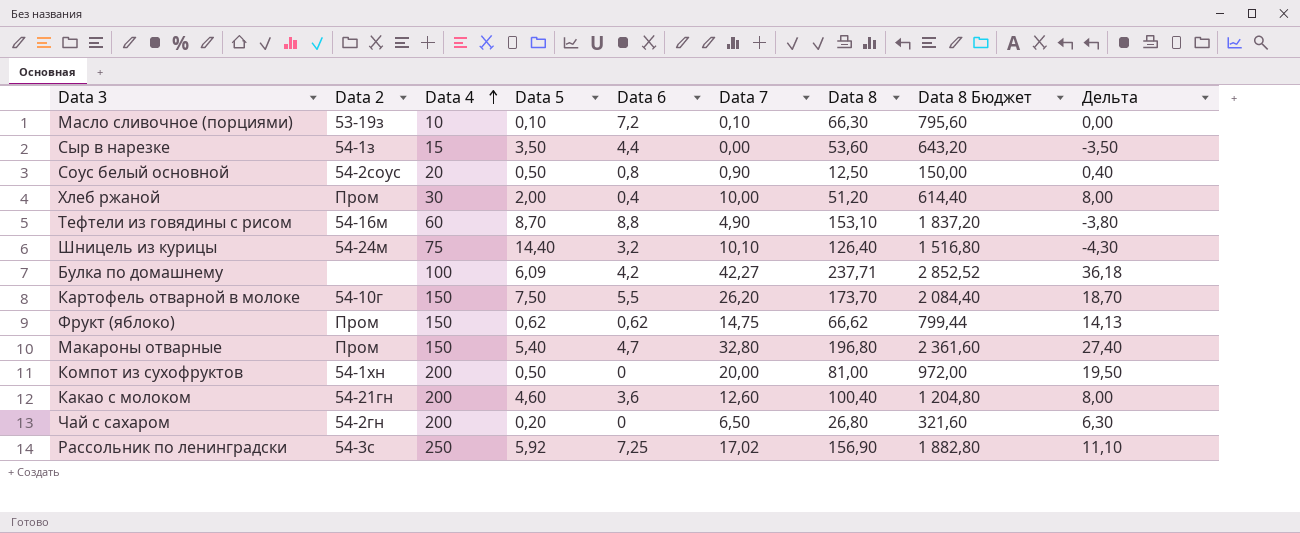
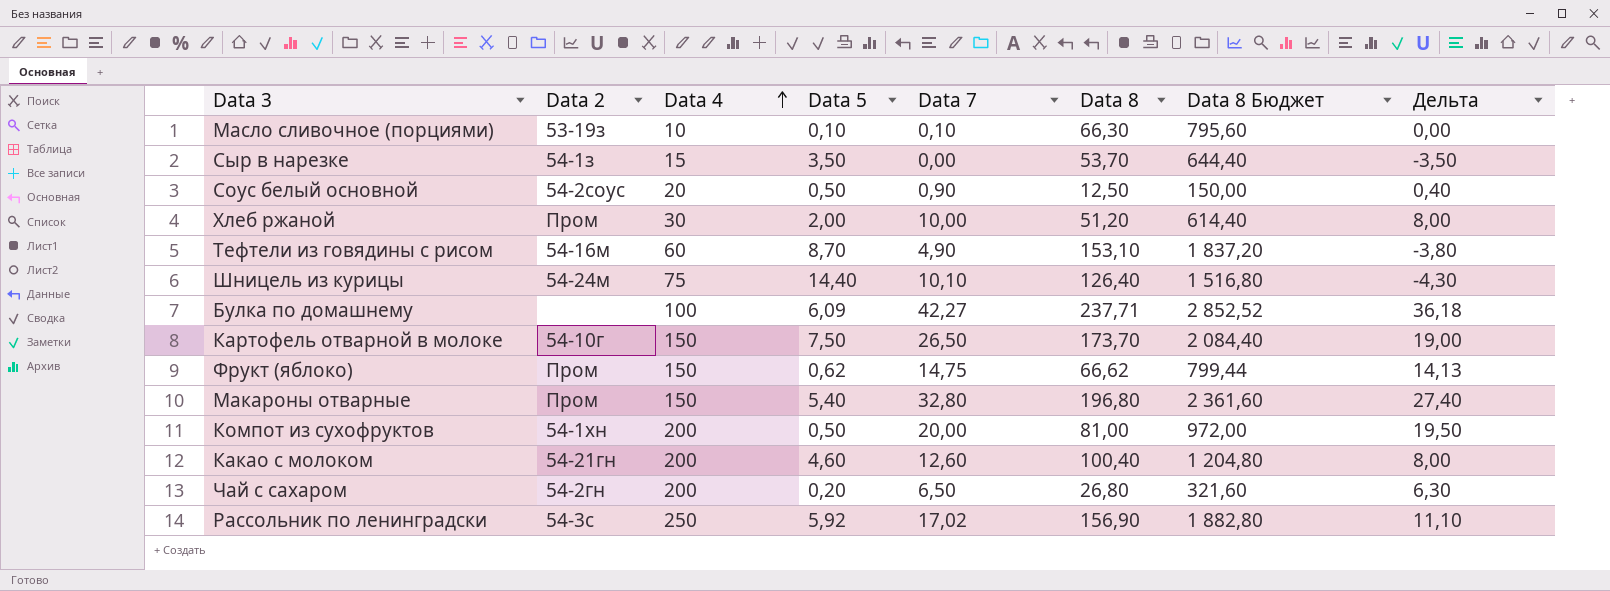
column Data 6 | position: 5 -> none
Сыр в нарезке | Data 8: 53,60 -> 53,70
Сыр в нарезке | Data 8 Бюджет: 643,20 -> 644,40
Картофель отварной в молоке | Data 7: 26,20 -> 26,50
Картофель отварной в молоке | Дельта: 18,70 -> 19,00

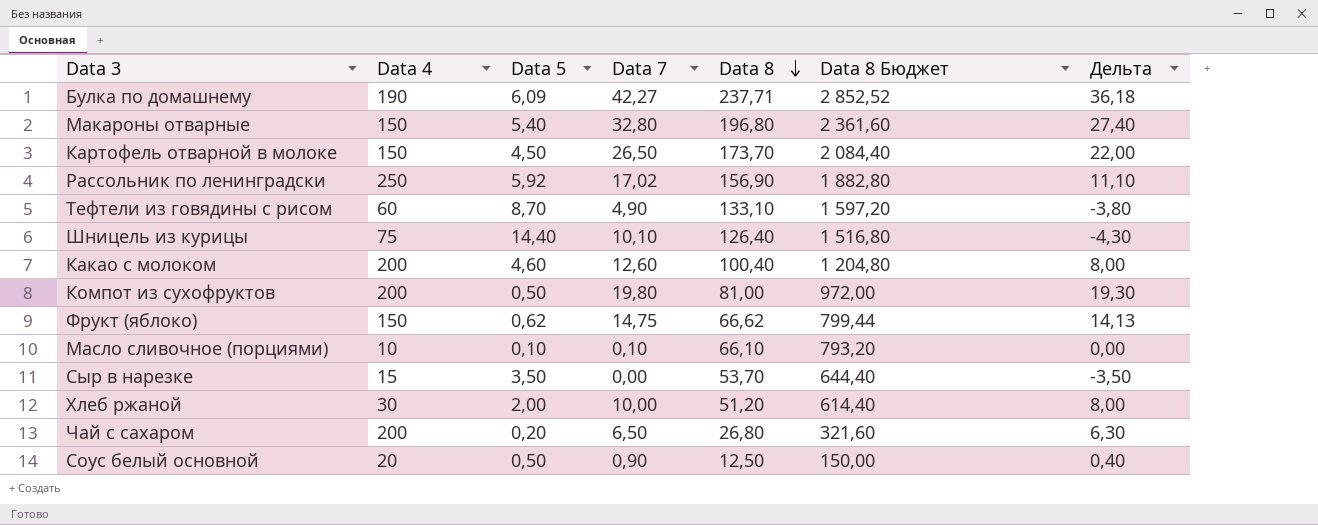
row order: Data 4 ascending -> Data 8 descending
column Data 2 | position: 2 -> none
Булка по домашнему | Data 4: 100 -> 190
Картофель отварной в молоке | Data 5: 7,50 -> 4,50
Картофель отварной в молоке | Дельта: 19,00 -> 22,00
Тефтели из говядины с рисом | Data 8: 153,10 -> 133,10
Тефтели из говядины с рисом | Data 8 Бюджет: 1 837,20 -> 1 597,20
Компот из сухофруктов | Data 7: 20,00 -> 19,80
Компот из сухофруктов | Дельта: 19,50 -> 19,30
Масло сливочное (порциями) | Data 8: 66,30 -> 66,10
Масло сливочное (порциями) | Data 8 Бюджет: 795,60 -> 793,20

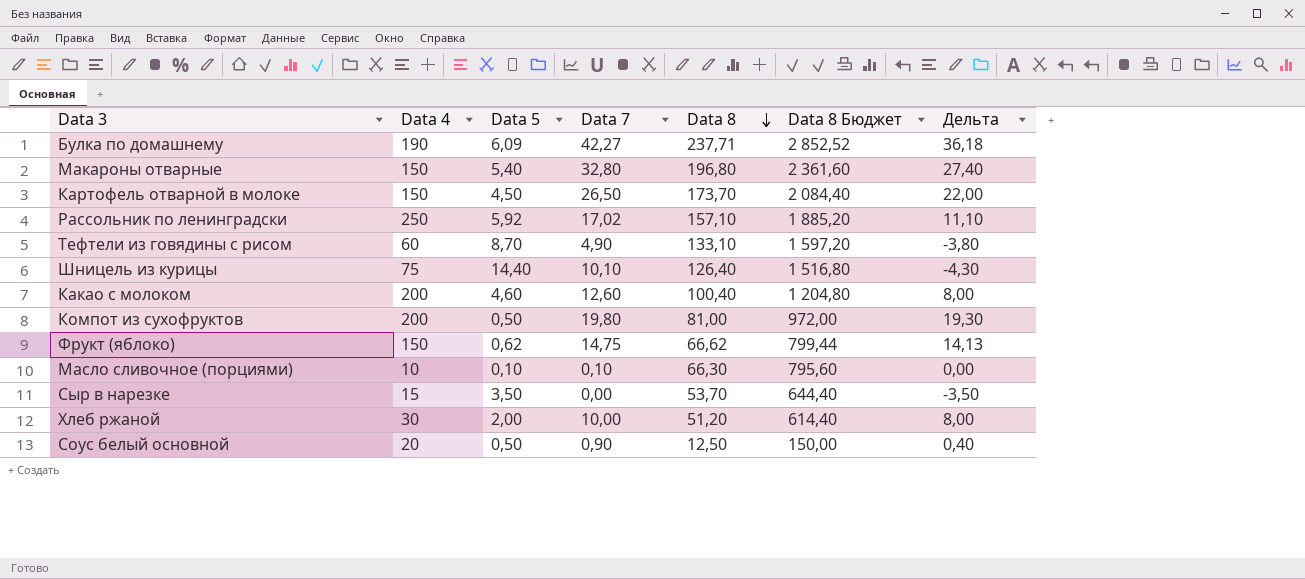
row Чай с сахаром: 200 | 0,20 | 6,50 | 26,80 | 321,60 | 6,30 -> none
Рассольник по ленинградски | Data 8: 156,90 -> 157,10
Рассольник по ленинградски | Data 8 Бюджет: 1 882,80 -> 1 885,20
Масло сливочное (порциями) | Data 8: 66,10 -> 66,30
Масло сливочное (порциями) | Data 8 Бюджет: 793,20 -> 795,60

